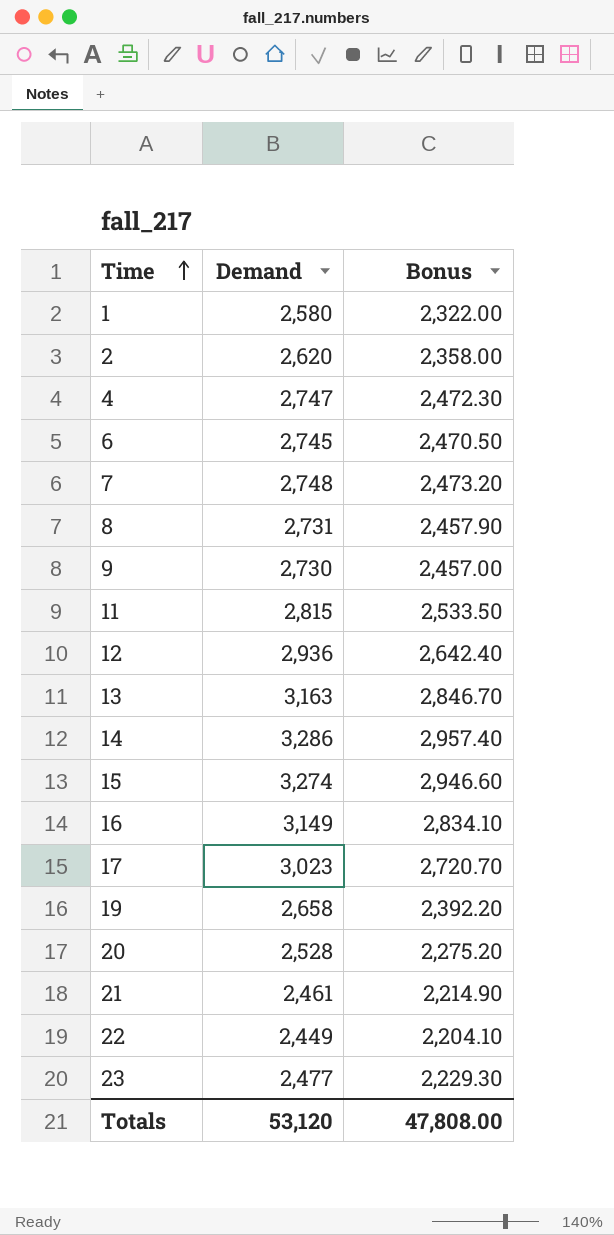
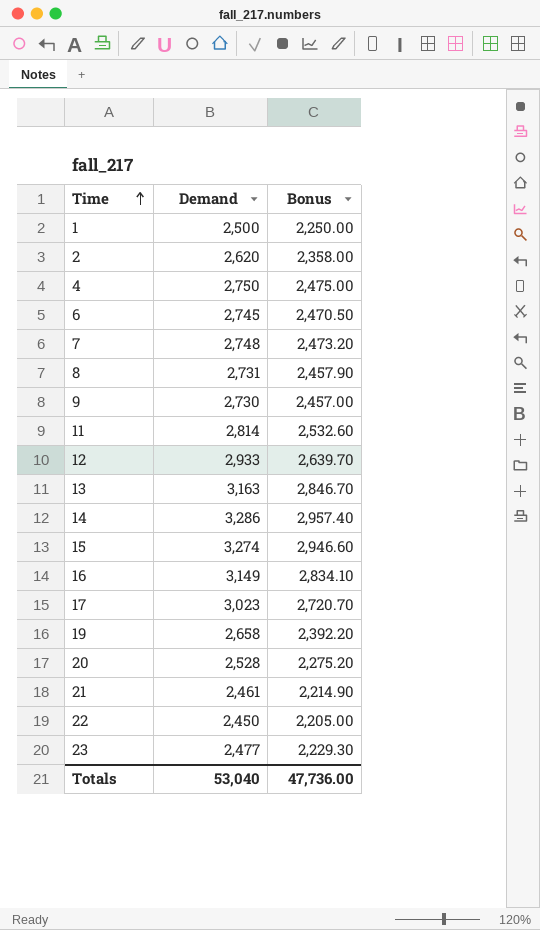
1 | Demand: 2,580 -> 2,500
1 | Bonus: 2,322.00 -> 2,250.00
4 | Demand: 2,747 -> 2,750
4 | Bonus: 2,472.30 -> 2,475.00
11 | Demand: 2,815 -> 2,814
11 | Bonus: 2,533.50 -> 2,532.60
12 | Demand: 2,936 -> 2,933
12 | Bonus: 2,642.40 -> 2,639.70
22 | Demand: 2,449 -> 2,450
22 | Bonus: 2,204.10 -> 2,205.00
Totals | Demand: 53,120 -> 53,040
Totals | Bonus: 47,808.00 -> 47,736.00

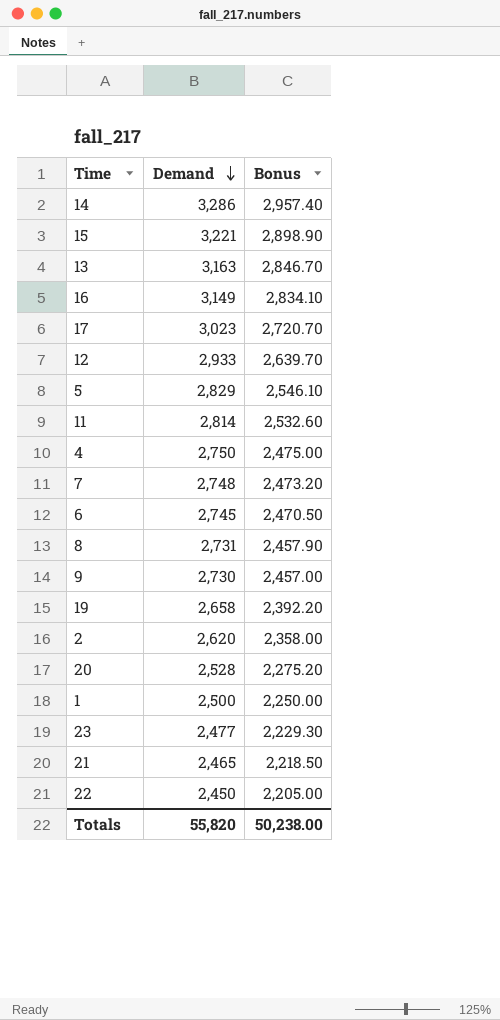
row order: Time ascending -> Demand descending
15 | Demand: 3,274 -> 3,221
15 | Bonus: 2,946.60 -> 2,898.90
row 5: none -> 2,829 | 2,546.10
21 | Demand: 2,461 -> 2,465
21 | Bonus: 2,214.90 -> 2,218.50
Totals | Demand: 53,040 -> 55,820
Totals | Bonus: 47,736.00 -> 50,238.00

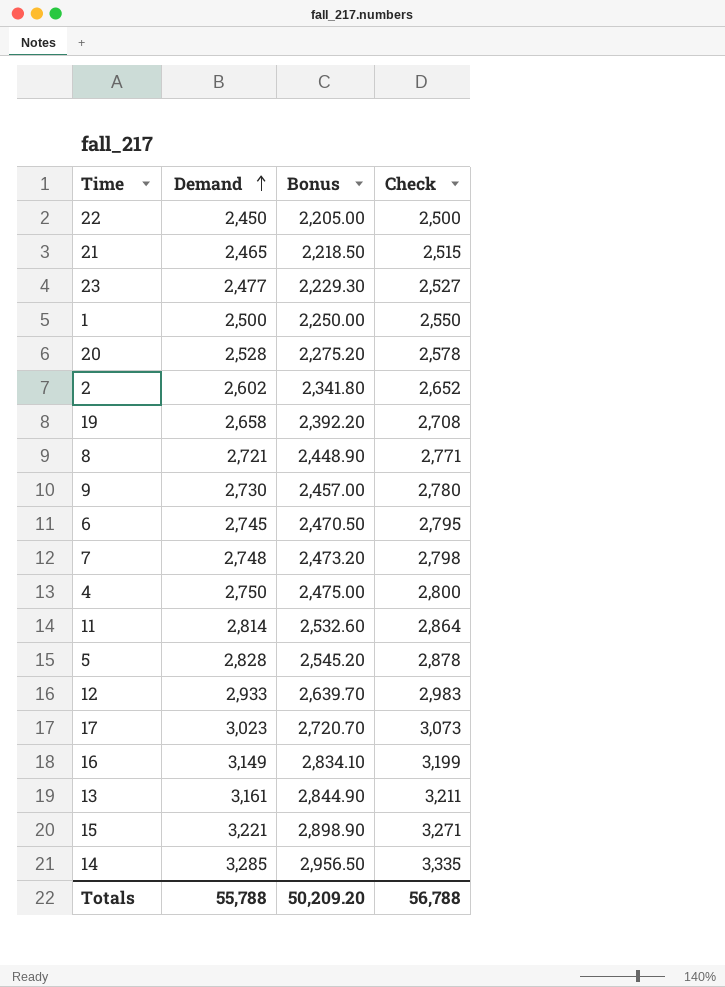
row order: Demand descending -> Demand ascending
column Check | formula: none -> [Demand] + 50
2 | Demand: 2,620 -> 2,602
2 | Bonus: 2,358.00 -> 2,341.80
8 | Demand: 2,731 -> 2,721
8 | Bonus: 2,457.90 -> 2,448.90
5 | Demand: 2,829 -> 2,828
5 | Bonus: 2,546.10 -> 2,545.20
13 | Demand: 3,163 -> 3,161
13 | Bonus: 2,846.70 -> 2,844.90
14 | Demand: 3,286 -> 3,285
14 | Bonus: 2,957.40 -> 2,956.50
Totals | Demand: 55,820 -> 55,788
Totals | Bonus: 50,238.00 -> 50,209.20

